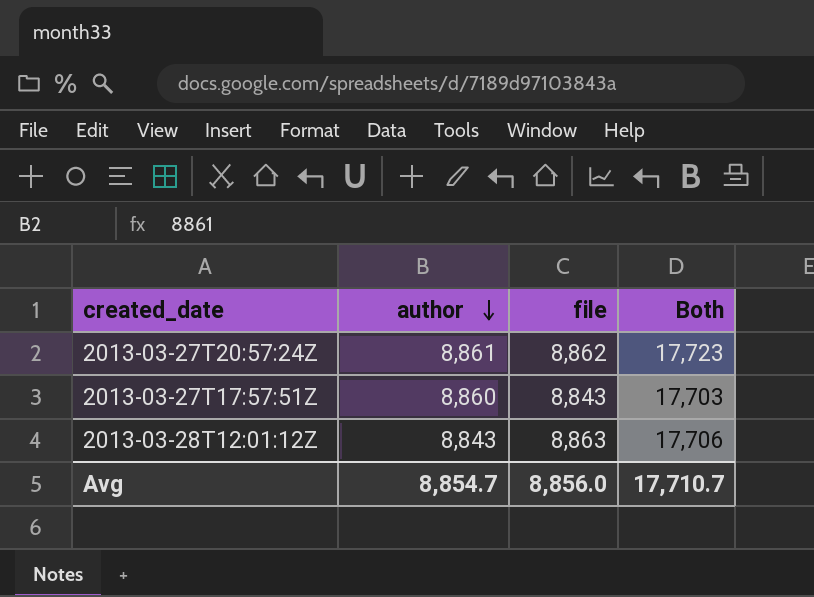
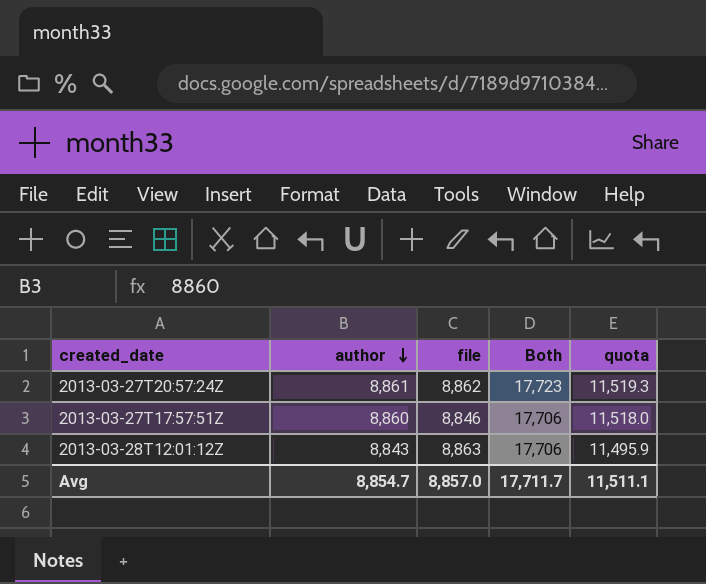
column quota | formula: none -> [author] * 1.3
2013-03-27T17:57:51Z | file: 8,843 -> 8,846
2013-03-27T17:57:51Z | Both: 17,703 -> 17,706
Avg | file: 8,856.0 -> 8,857.0
Avg | Both: 17,710.7 -> 17,711.7

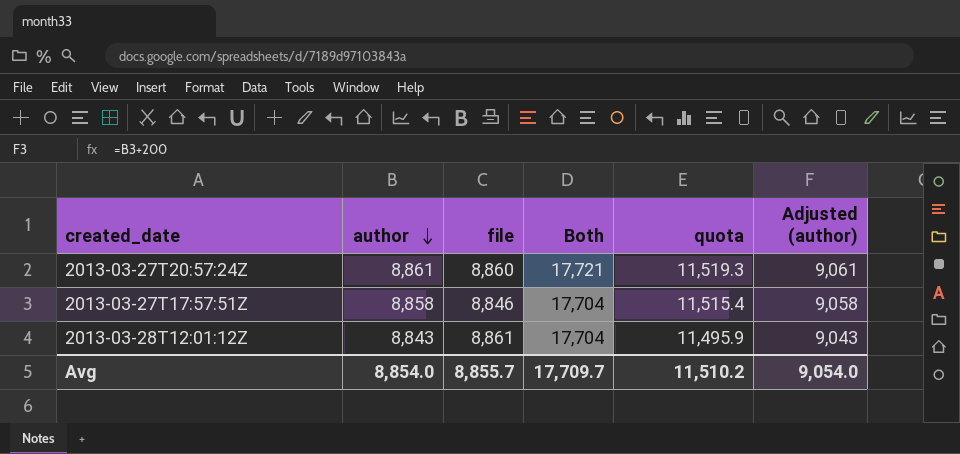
column Adjusted (author) | formula: none -> [author] + 200
2013-03-27T20:57:24Z | file: 8,862 -> 8,860
2013-03-27T20:57:24Z | Both: 17,723 -> 17,721
2013-03-27T17:57:51Z | author: 8,860 -> 8,858
2013-03-27T17:57:51Z | Both: 17,706 -> 17,704
2013-03-27T17:57:51Z | quota: 11,518.0 -> 11,515.4
2013-03-28T12:01:12Z | file: 8,863 -> 8,861
2013-03-28T12:01:12Z | Both: 17,706 -> 17,704
Avg | author: 8,854.7 -> 8,854.0
Avg | file: 8,857.0 -> 8,855.7
Avg | Both: 17,711.7 -> 17,709.7
Avg | quota: 11,511.1 -> 11,510.2

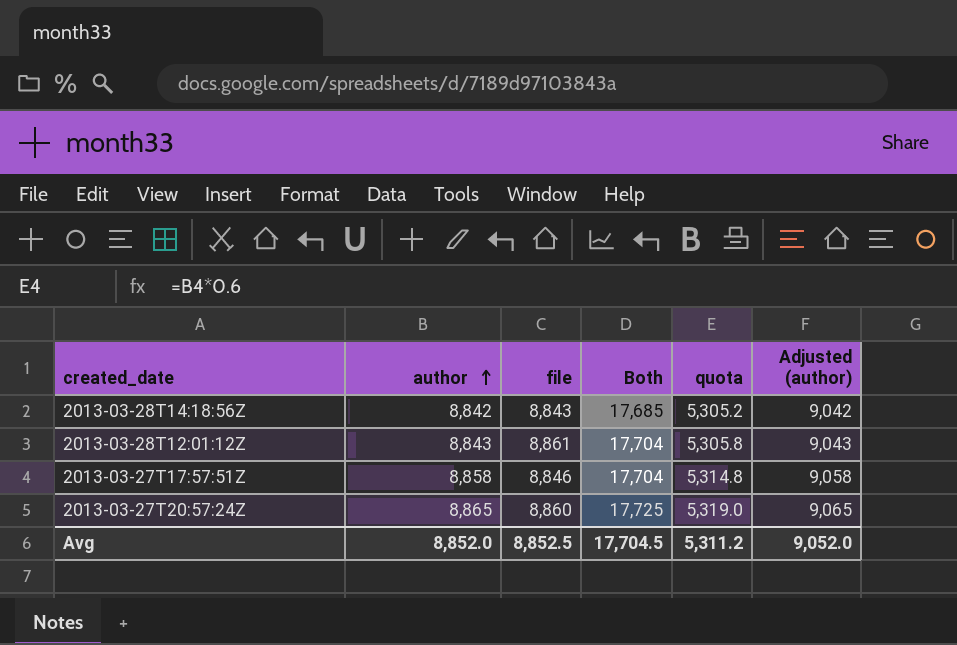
row order: author descending -> author ascending
column quota | formula: [author] * 1.3 -> [author] * 0.6
row 2013-03-28T14:18:56Z: none -> 8,842 | 8,843 | 17,685 | 5,305.2 | 9,042
2013-03-27T20:57:24Z | author: 8,861 -> 8,865
2013-03-27T20:57:24Z | Both: 17,721 -> 17,725
2013-03-27T20:57:24Z | Adjusted (author): 9,061 -> 9,065
Avg | author: 8,854.0 -> 8,852.0
Avg | file: 8,855.7 -> 8,852.5
Avg | Both: 17,709.7 -> 17,704.5
Avg | quota: 11,510.2 -> 5,311.2
Avg | Adjusted (author): 9,054.0 -> 9,052.0

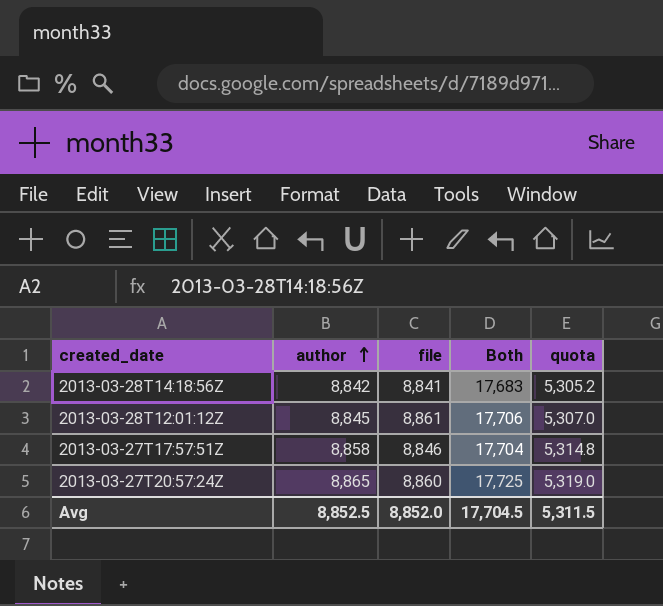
column Adjusted (author) | formula: [author] + 200 -> none
2013-03-28T14:18:56Z | file: 8,843 -> 8,841
2013-03-28T14:18:56Z | Both: 17,685 -> 17,683
2013-03-28T12:01:12Z | author: 8,843 -> 8,845
2013-03-28T12:01:12Z | Both: 17,704 -> 17,706
2013-03-28T12:01:12Z | quota: 5,305.8 -> 5,307.0
Avg | author: 8,852.0 -> 8,852.5
Avg | file: 8,852.5 -> 8,852.0
Avg | quota: 5,311.2 -> 5,311.5

